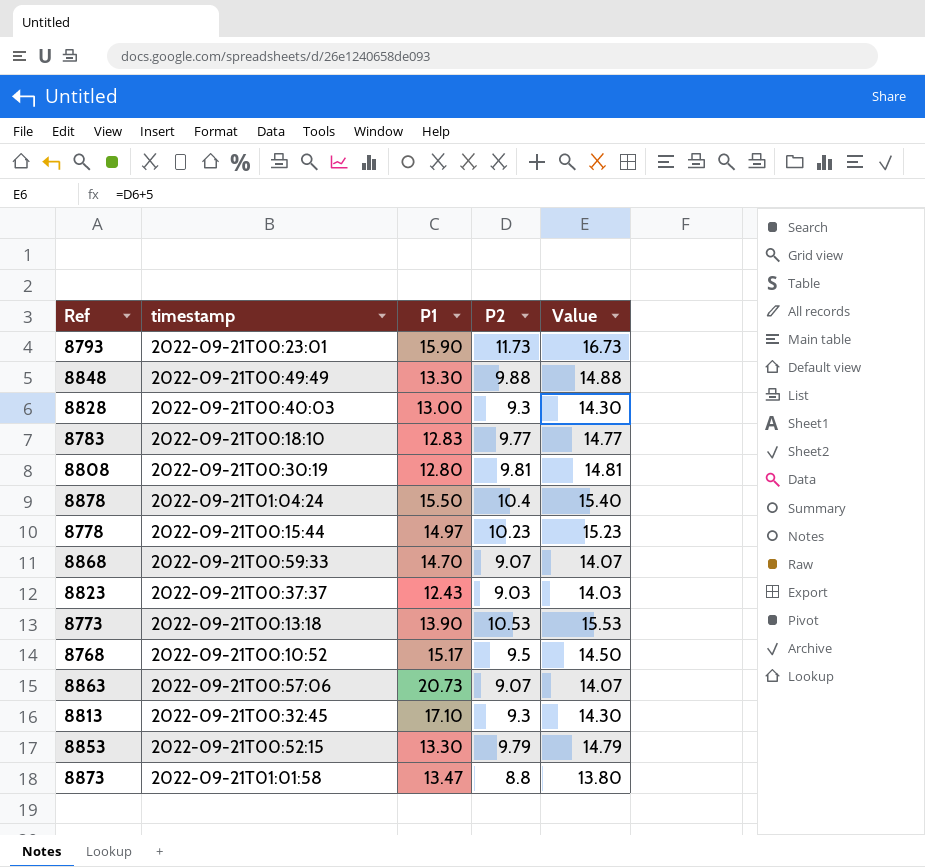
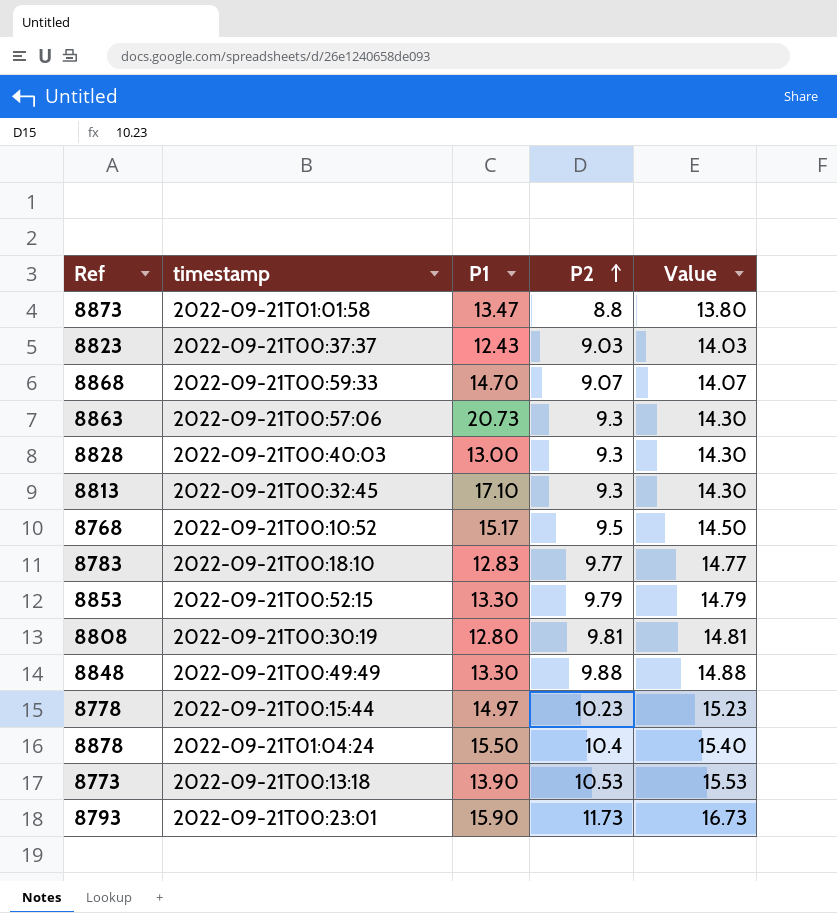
row order: none -> P2 ascending
8863 | P2: 9.07 -> 9.3
8863 | Value: 14.07 -> 14.30

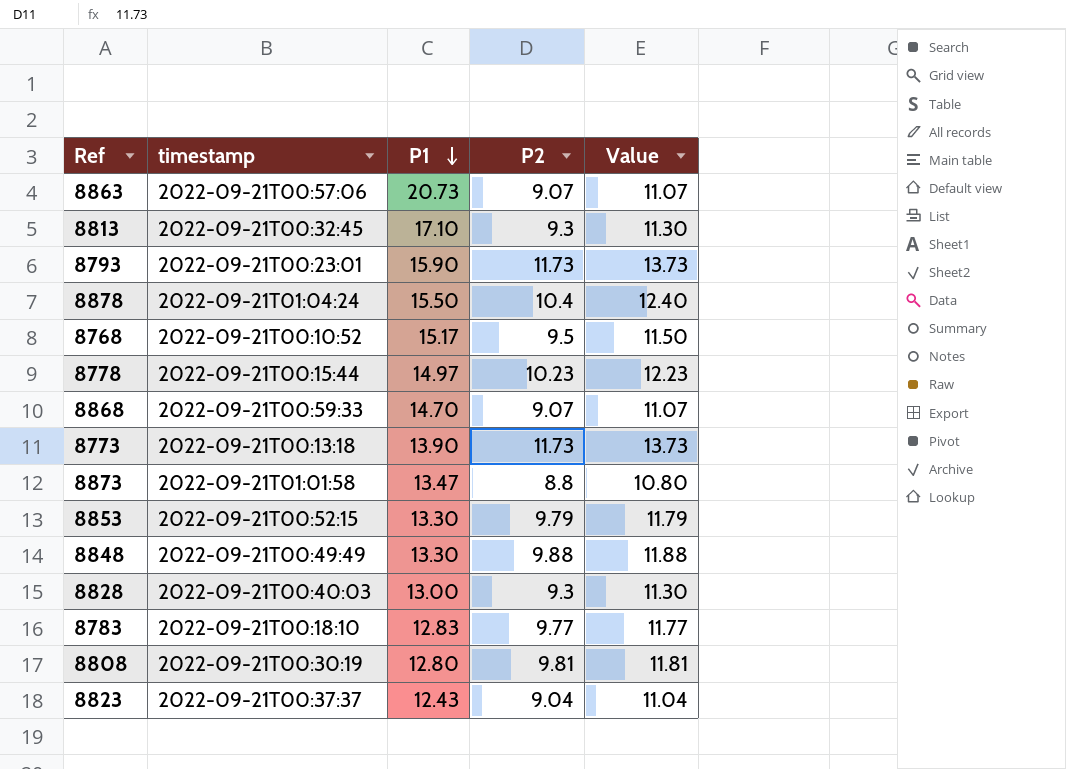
row order: P2 ascending -> P1 descending
column Value | formula: [P2] + 5 -> [P2] + 2
8863 | P2: 9.3 -> 9.07
8773 | P2: 10.53 -> 11.73
8823 | P2: 9.03 -> 9.04

